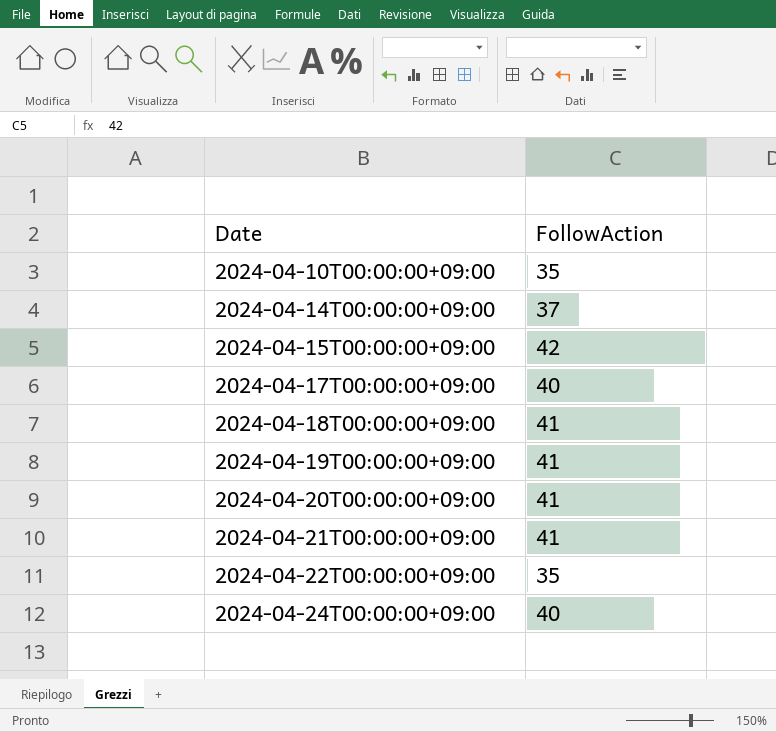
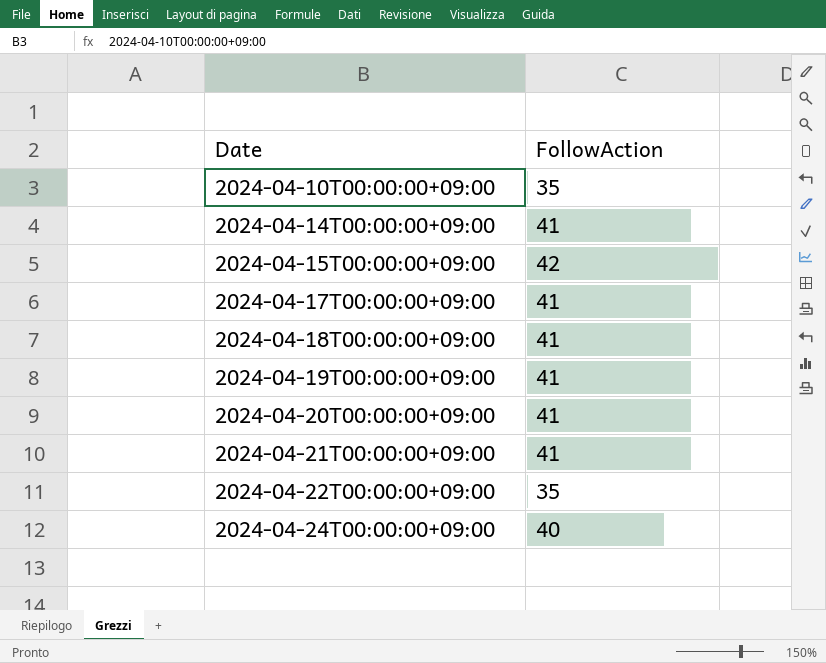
2024-04-14T00:00:00+09:00 | FollowAction: 37 -> 41
2024-04-17T00:00:00+09:00 | FollowAction: 40 -> 41

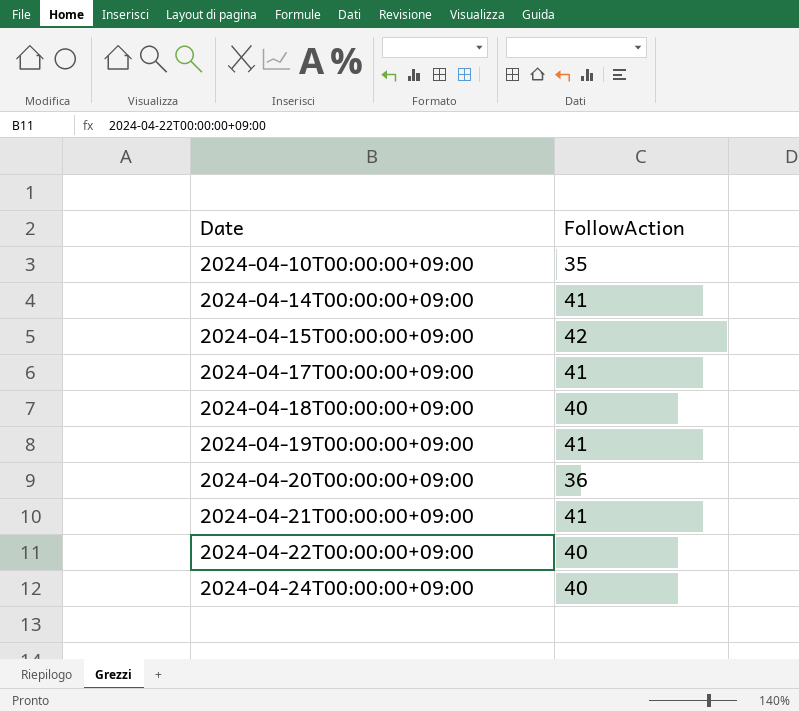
2024-04-18T00:00:00+09:00 | FollowAction: 41 -> 40
2024-04-20T00:00:00+09:00 | FollowAction: 41 -> 36
2024-04-22T00:00:00+09:00 | FollowAction: 35 -> 40

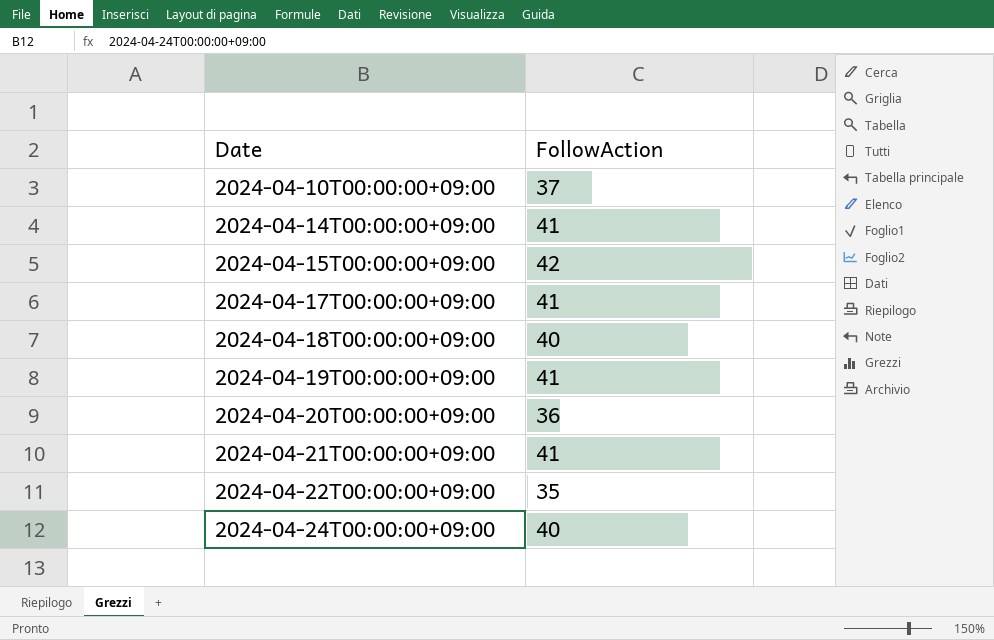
2024-04-10T00:00:00+09:00 | FollowAction: 35 -> 37
2024-04-22T00:00:00+09:00 | FollowAction: 40 -> 35

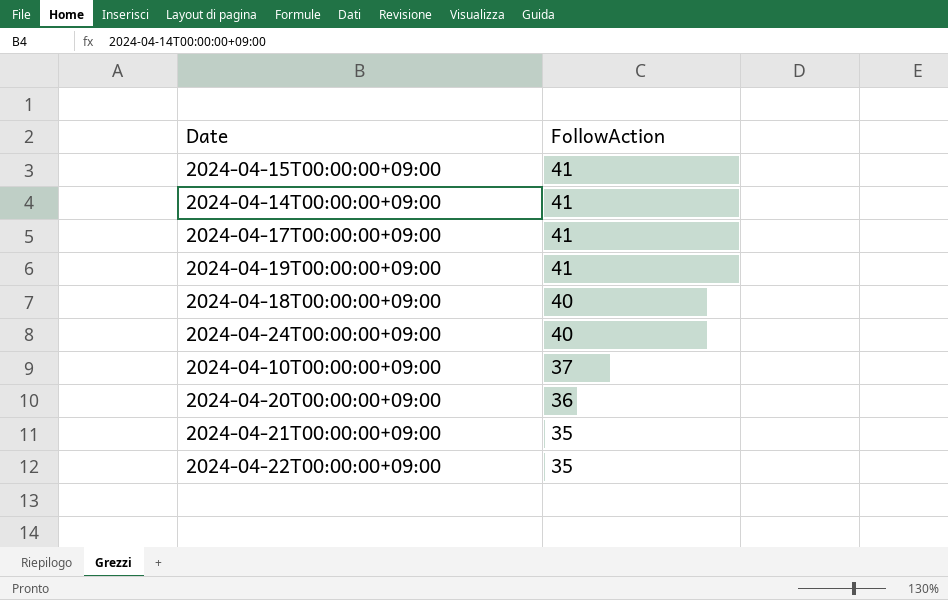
row order: Date ascending -> FollowAction descending
2024-04-15T00:00:00+09:00 | FollowAction: 42 -> 41
2024-04-21T00:00:00+09:00 | FollowAction: 41 -> 35

